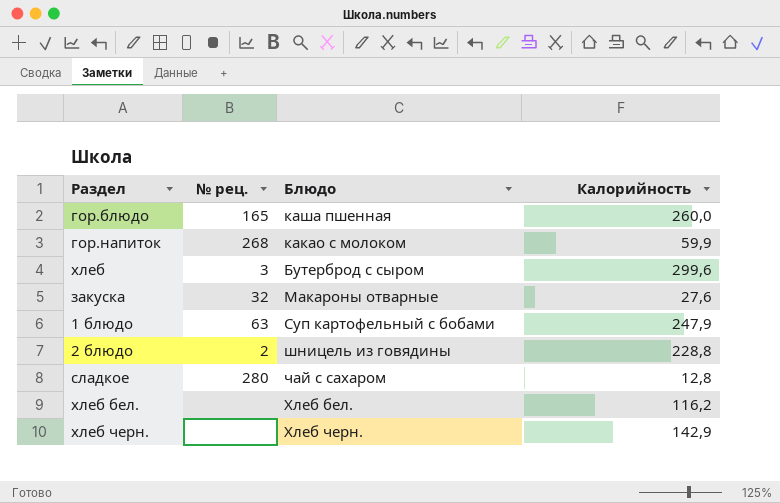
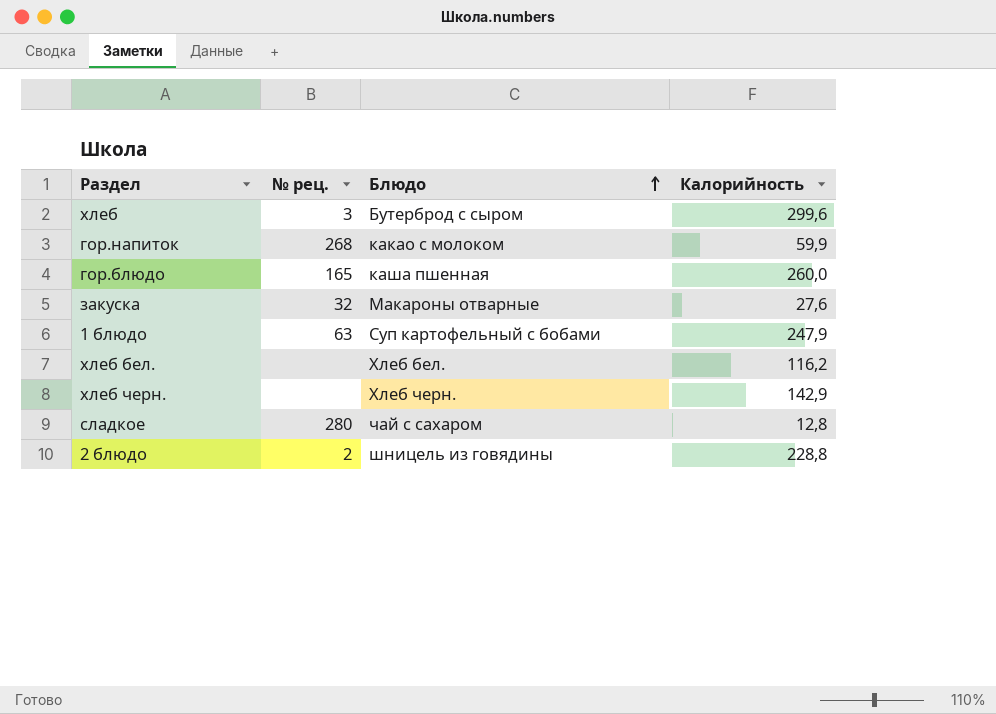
row order: none -> Блюдо ascending

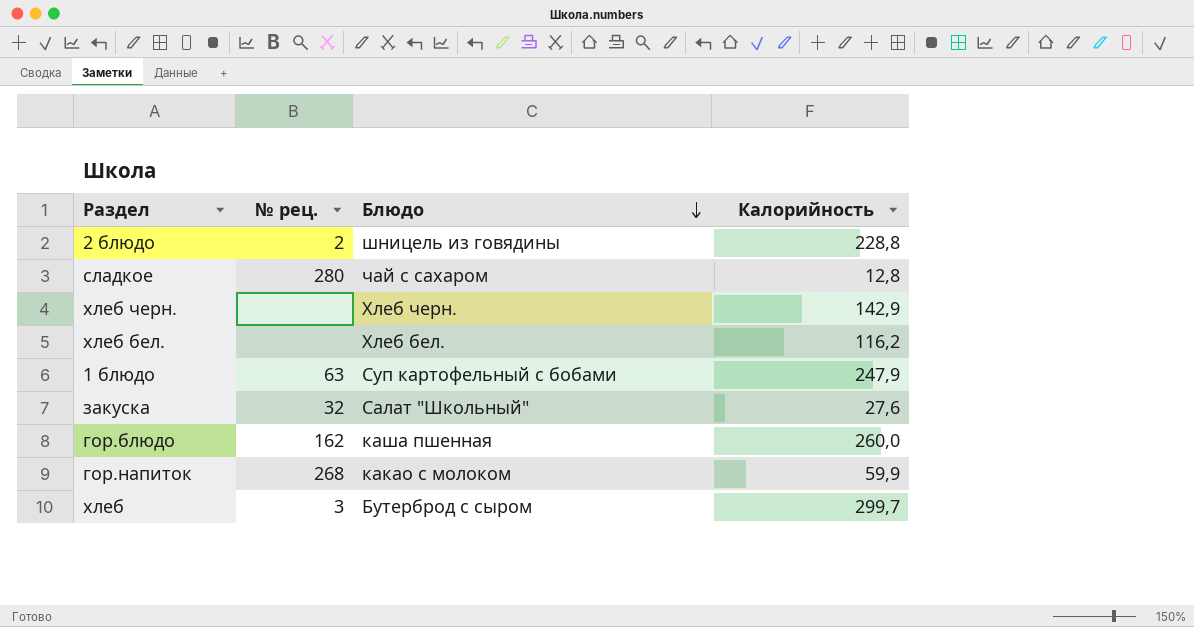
row order: Блюдо ascending -> Блюдо descending
закуска | Блюдо: Макароны отварные -> Салат "Школьный"
гор.блюдо | № рец.: 165 -> 162
хлеб | Калорийность: 299,6 -> 299,7

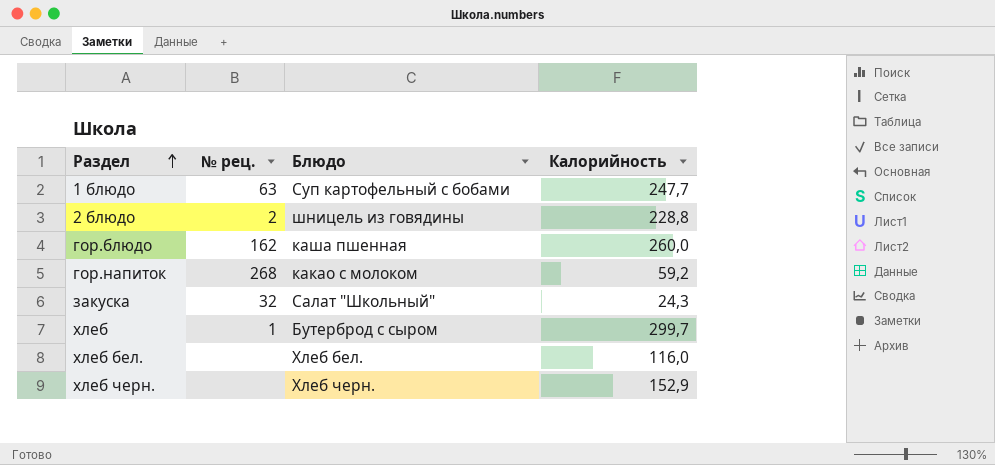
row order: Блюдо descending -> Раздел ascending
row сладкое: 280 | чай с сахаром | 12,8 -> none
1 блюдо | Калорийность: 247,9 -> 247,7
гор.напиток | Калорийность: 59,9 -> 59,2
закуска | Калорийность: 27,6 -> 24,3
хлеб | № рец.: 3 -> 1
хлеб бел. | Калорийность: 116,2 -> 116,0
хлеб черн. | Калорийность: 142,9 -> 152,9

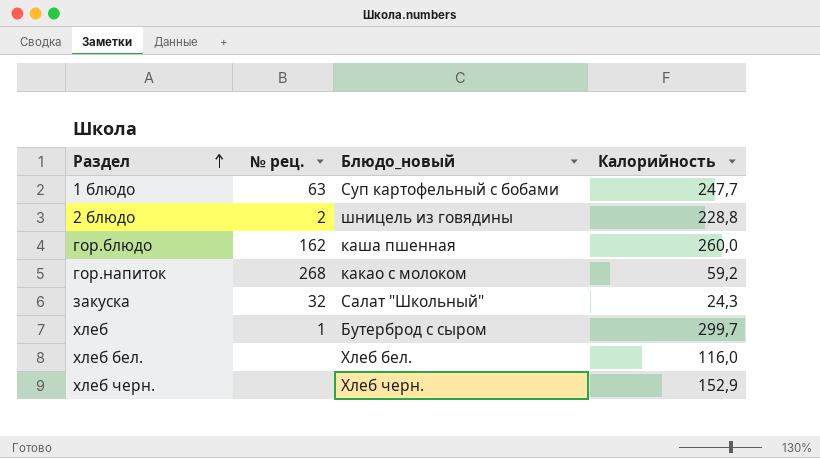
column name: Блюдо -> Блюдо_новый

